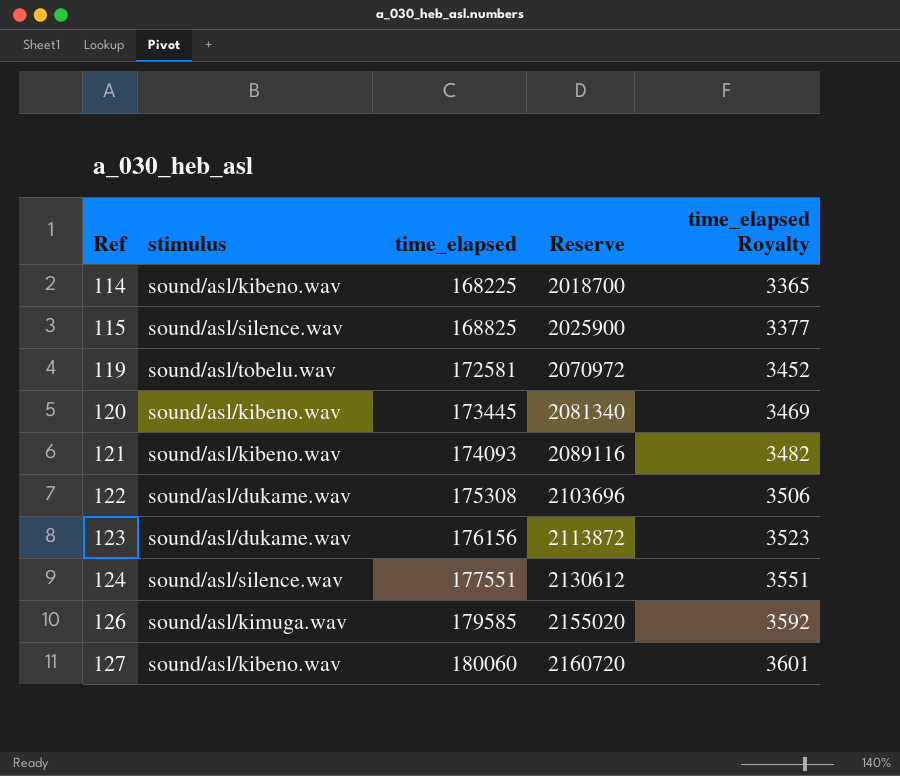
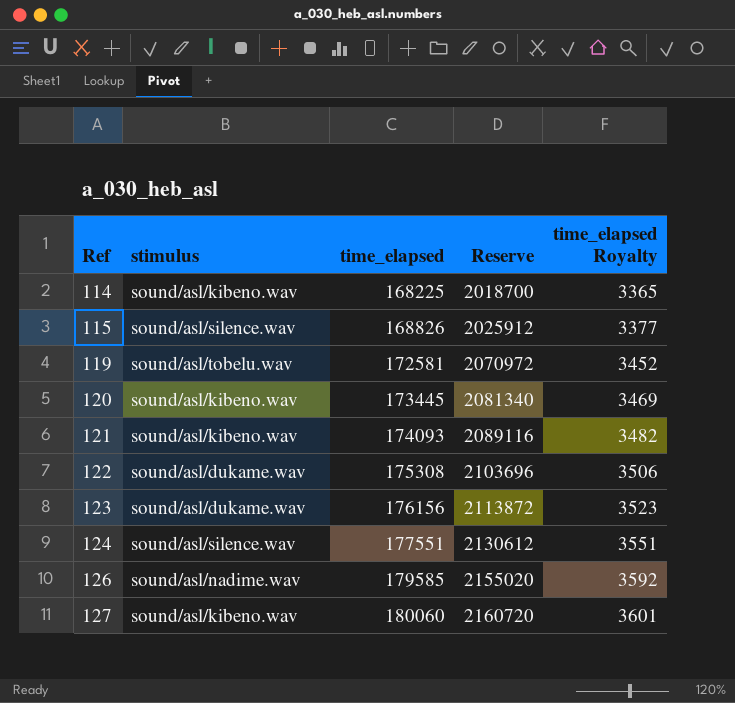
115 | time_elapsed: 168825 -> 168826
115 | Reserve: 2025900 -> 2025912
126 | stimulus: sound/asl/kimuga.wav -> sound/asl/nadime.wav

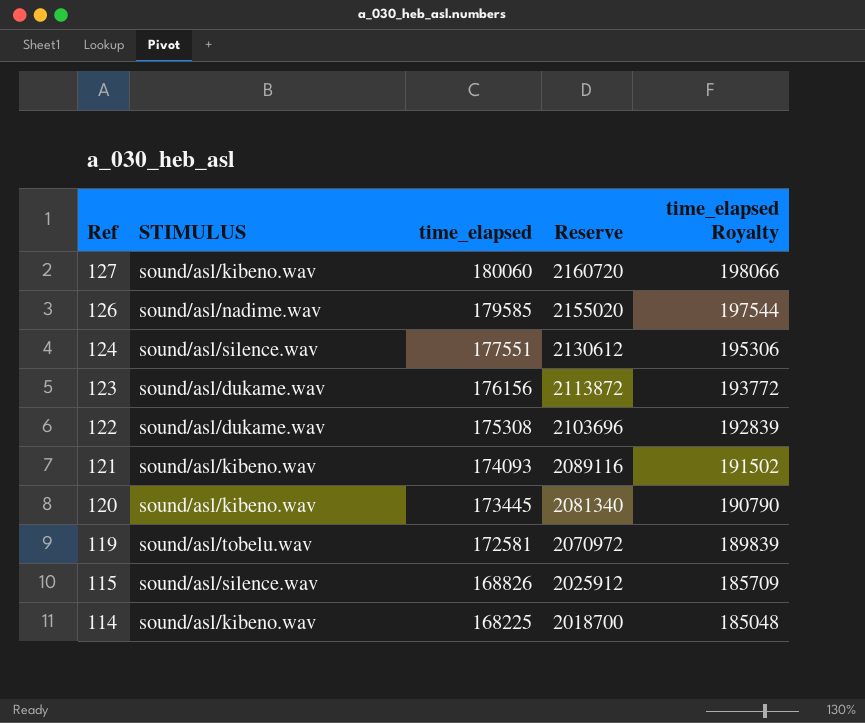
row order: Ref ascending -> Ref descending
column name: stimulus -> STIMULUS
column time_elapsed Royalty | formula: [time_elapsed] * 0.02 -> [time_elapsed] * 1.1

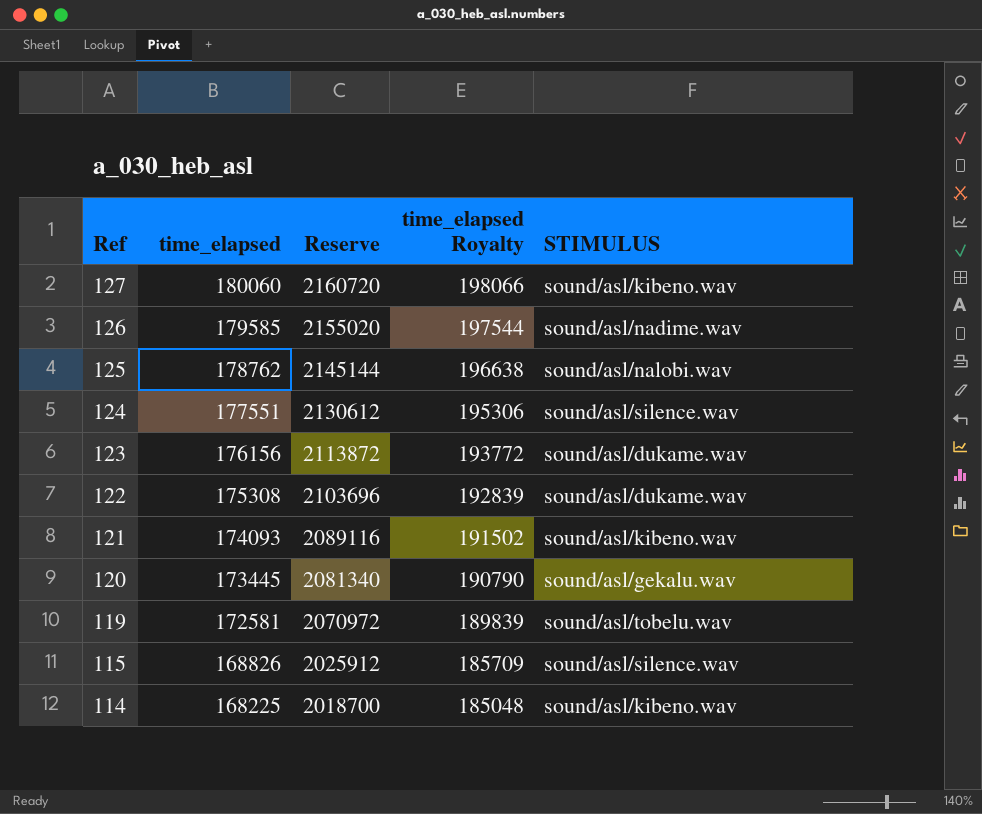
column STIMULUS | position: 2 -> 5
row 125: none -> 178762 | 2145144 | 196638 | sound/asl/nalobi.wav
120 | STIMULUS: sound/asl/kibeno.wav -> sound/asl/gekalu.wav

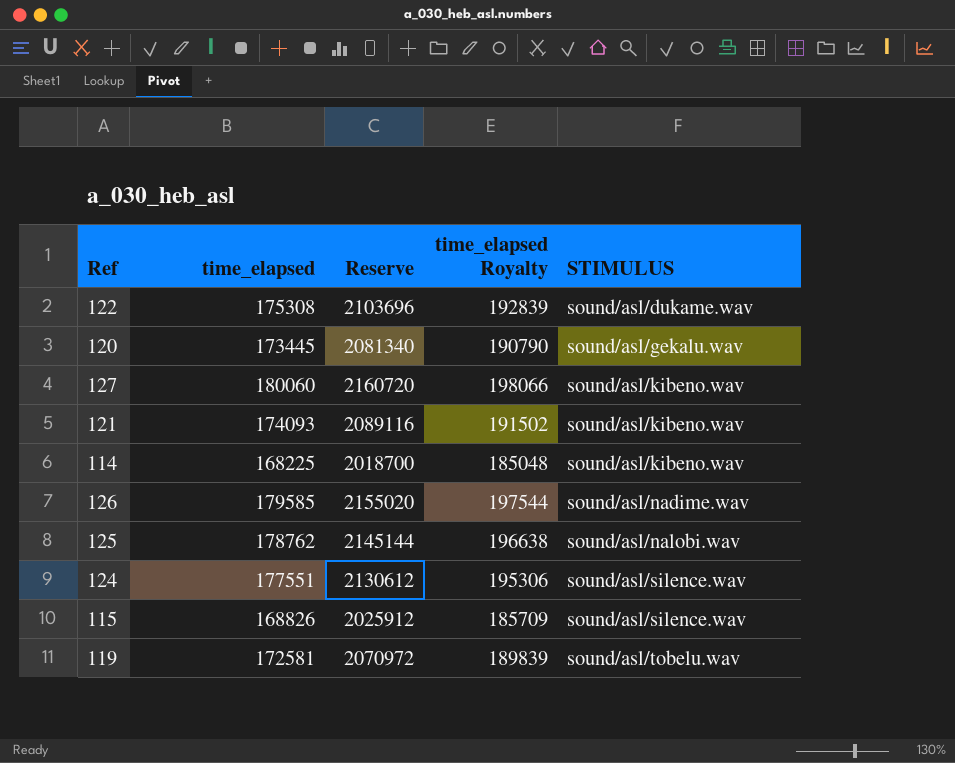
row order: Ref descending -> STIMULUS ascending
row 123: 176156 | 2113872 | 193772 | sound/asl/dukame.wav -> none

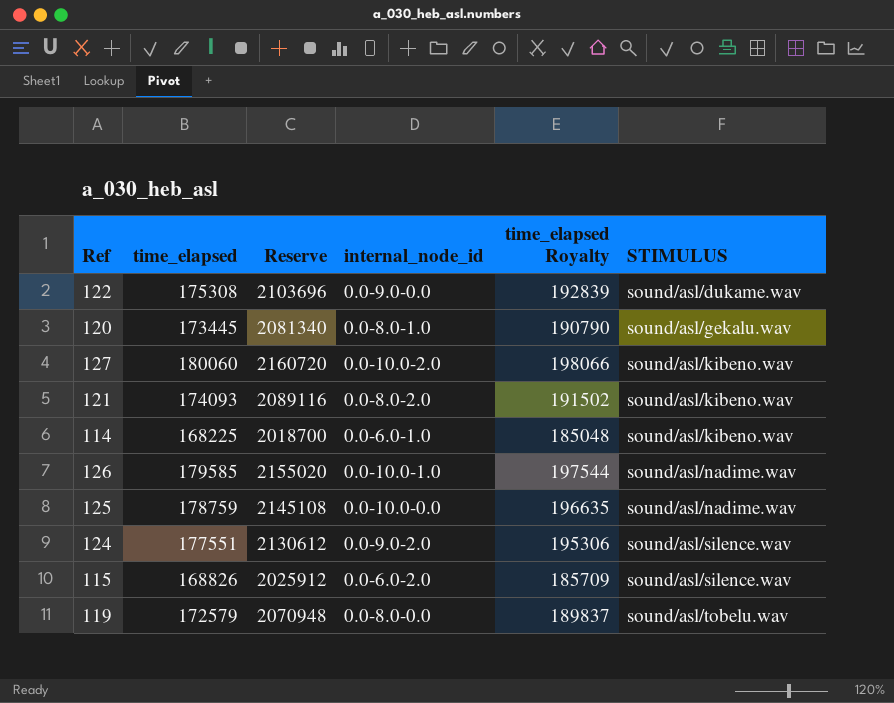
column internal_node_id | position: none -> 4
125 | time_elapsed: 178762 -> 178759
125 | Reserve: 2145144 -> 2145108
125 | time_elapsed Royalty: 196638 -> 196635
125 | STIMULUS: sound/asl/nalobi.wav -> sound/asl/nadime.wav
119 | time_elapsed: 172581 -> 172579
119 | Reserve: 2070972 -> 2070948
119 | time_elapsed Royalty: 189839 -> 189837

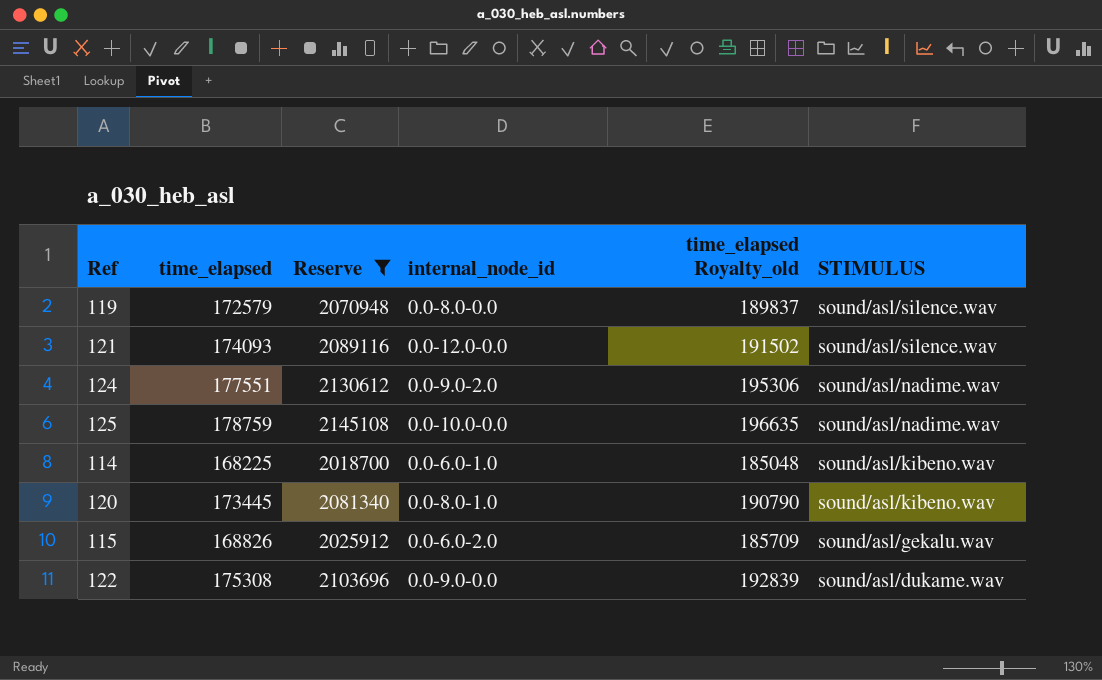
filter: none -> Reserve <= 2145108
row order: STIMULUS ascending -> STIMULUS descending
column name: time_elapsed Royalty -> time_elapsed Royalty_old
119 | STIMULUS: sound/asl/tobelu.wav -> sound/asl/silence.wav
121 | internal_node_id: 0.0-8.0-2.0 -> 0.0-12.0-0.0
121 | STIMULUS: sound/asl/kibeno.wav -> sound/asl/silence.wav
124 | STIMULUS: sound/asl/silence.wav -> sound/asl/nadime.wav
120 | STIMULUS: sound/asl/gekalu.wav -> sound/asl/kibeno.wav
115 | STIMULUS: sound/asl/silence.wav -> sound/asl/gekalu.wav

